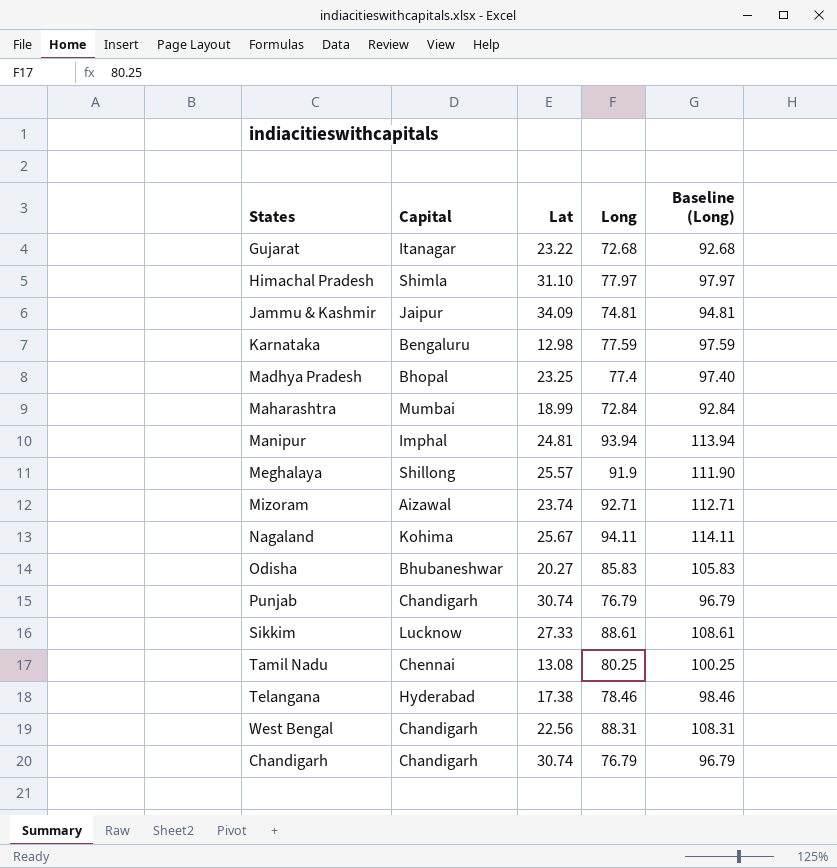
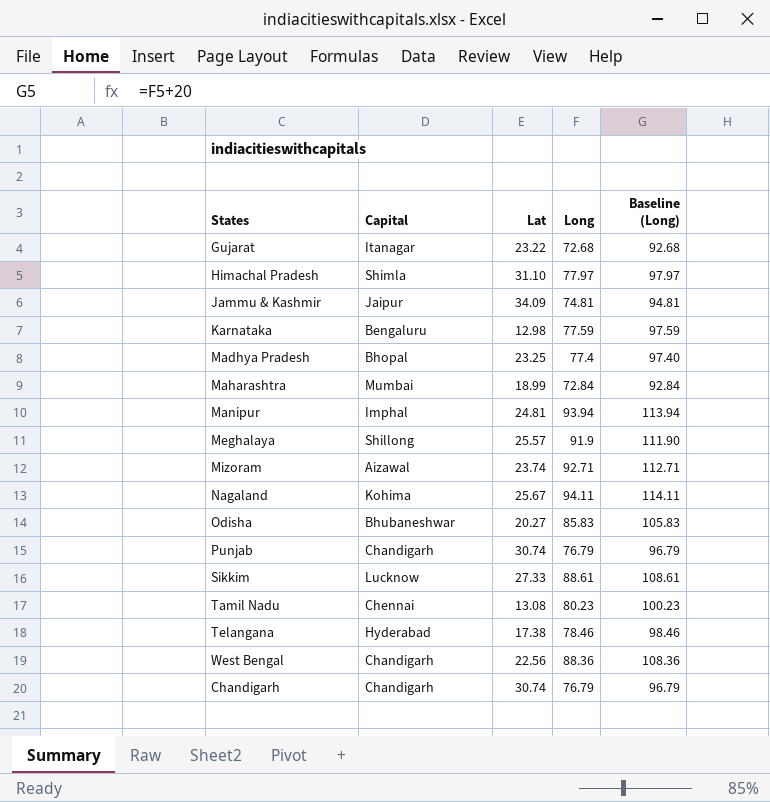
Tamil Nadu | Long: 80.25 -> 80.23
Tamil Nadu | Baseline (Long): 100.25 -> 100.23
West Bengal | Long: 88.31 -> 88.36
West Bengal | Baseline (Long): 108.31 -> 108.36

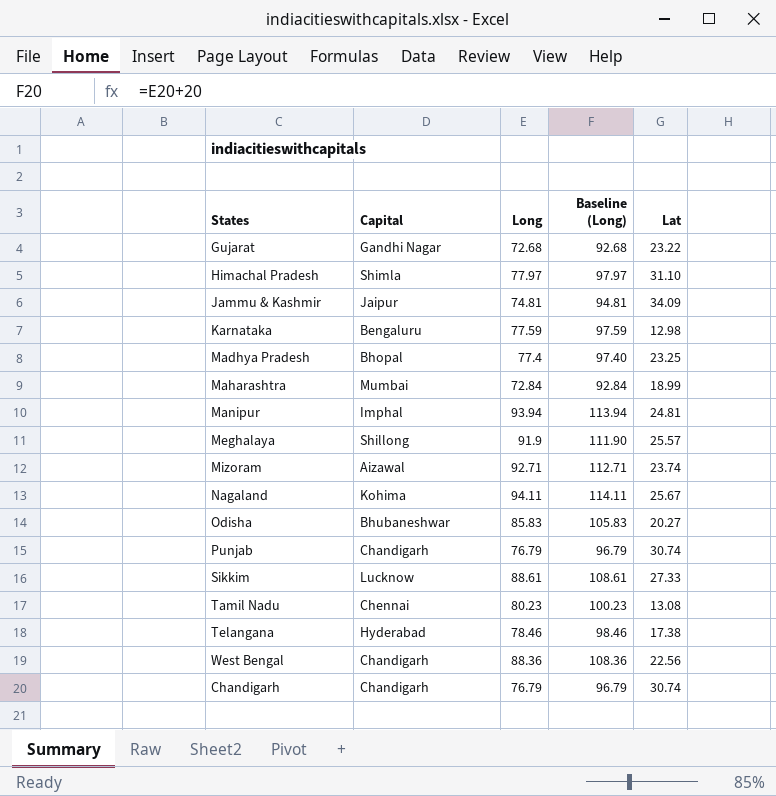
column Lat | position: 3 -> 5
Gujarat | Capital: Itanagar -> Gandhi Nagar

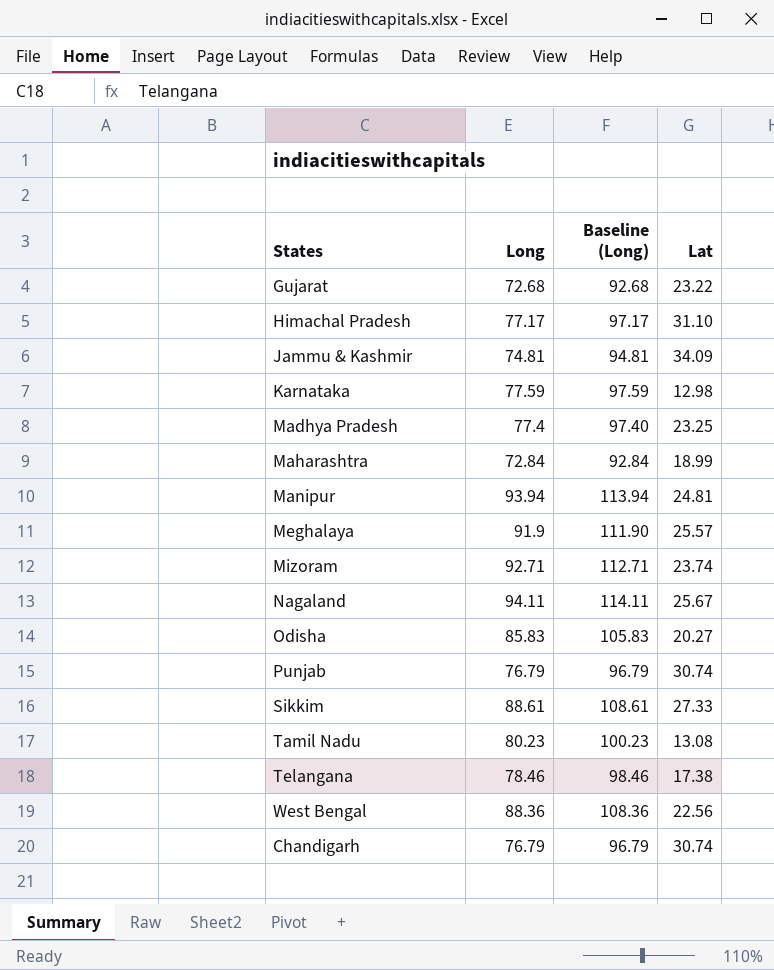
column Capital | position: 2 -> none
Himachal Pradesh | Long: 77.97 -> 77.17
Himachal Pradesh | Baseline (Long): 97.97 -> 97.17

